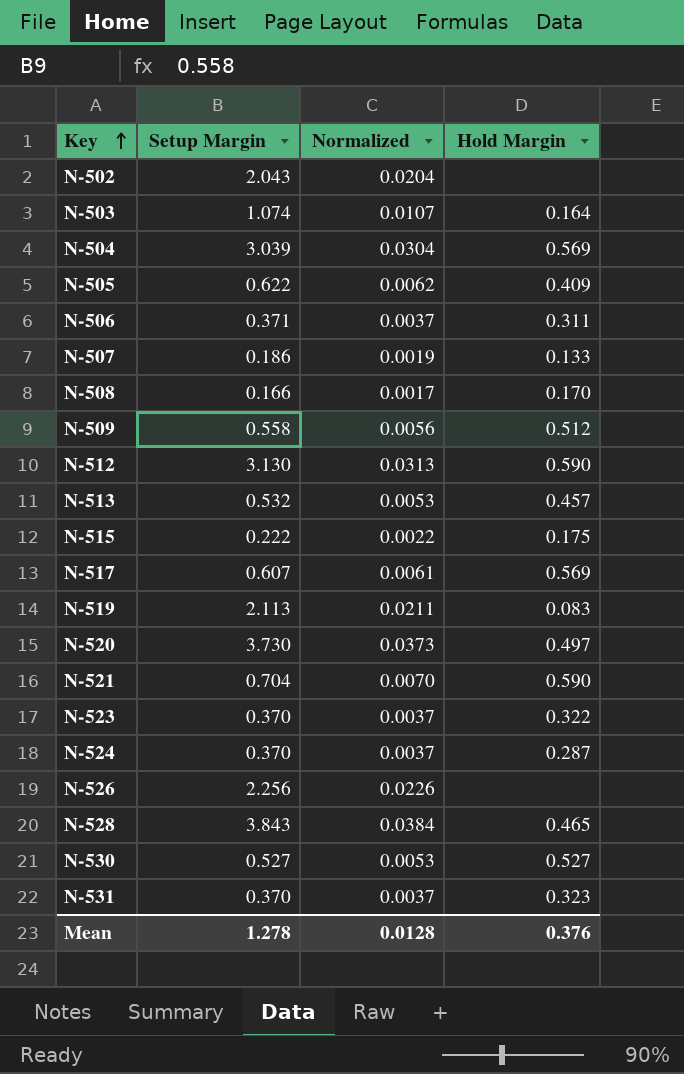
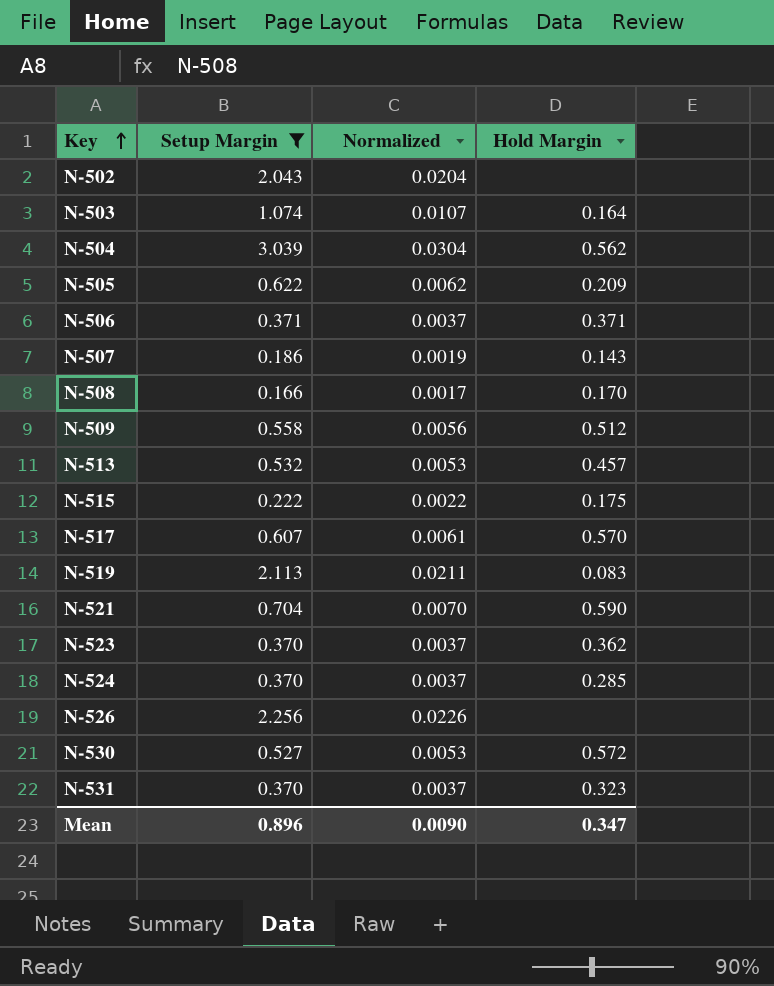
filter: none -> Setup Margin <= 3.039
N-504 | Hold Margin: 0.569 -> 0.562
N-505 | Hold Margin: 0.409 -> 0.209
N-506 | Hold Margin: 0.311 -> 0.371
N-507 | Hold Margin: 0.133 -> 0.143
N-517 | Hold Margin: 0.569 -> 0.570
N-523 | Hold Margin: 0.322 -> 0.362
N-524 | Hold Margin: 0.287 -> 0.285
N-530 | Hold Margin: 0.527 -> 0.572
Mean | Setup Margin: 1.278 -> 0.896
Mean | Normalized: 0.0128 -> 0.0090
Mean | Hold Margin: 0.376 -> 0.347

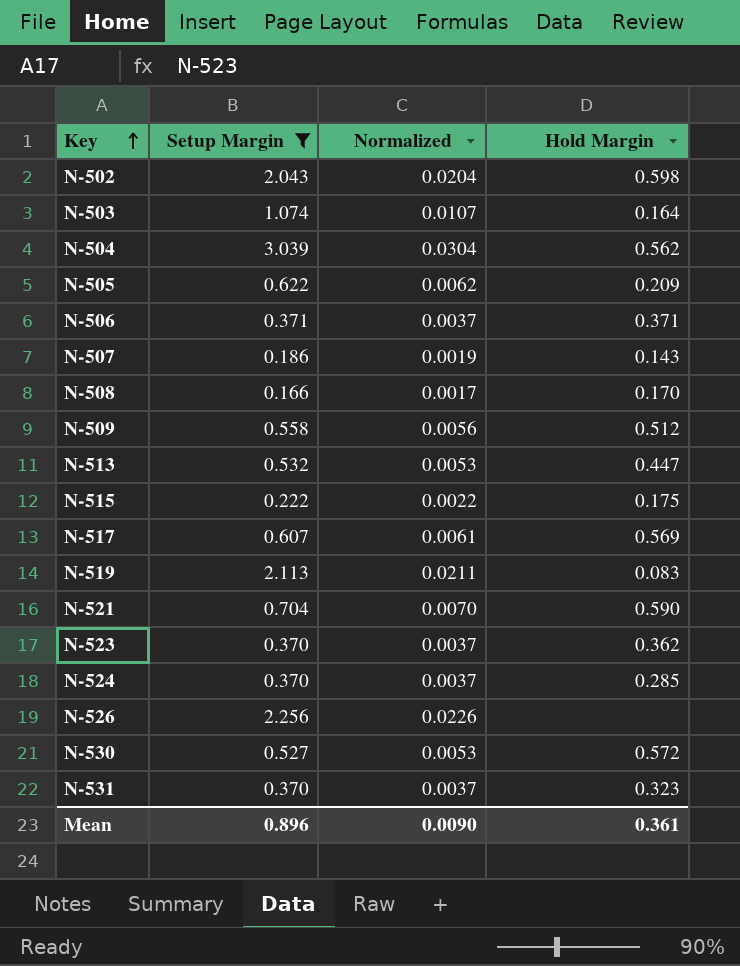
N-502 | Hold Margin: none -> 0.598
N-513 | Hold Margin: 0.457 -> 0.447
N-517 | Hold Margin: 0.570 -> 0.569
Mean | Hold Margin: 0.347 -> 0.361

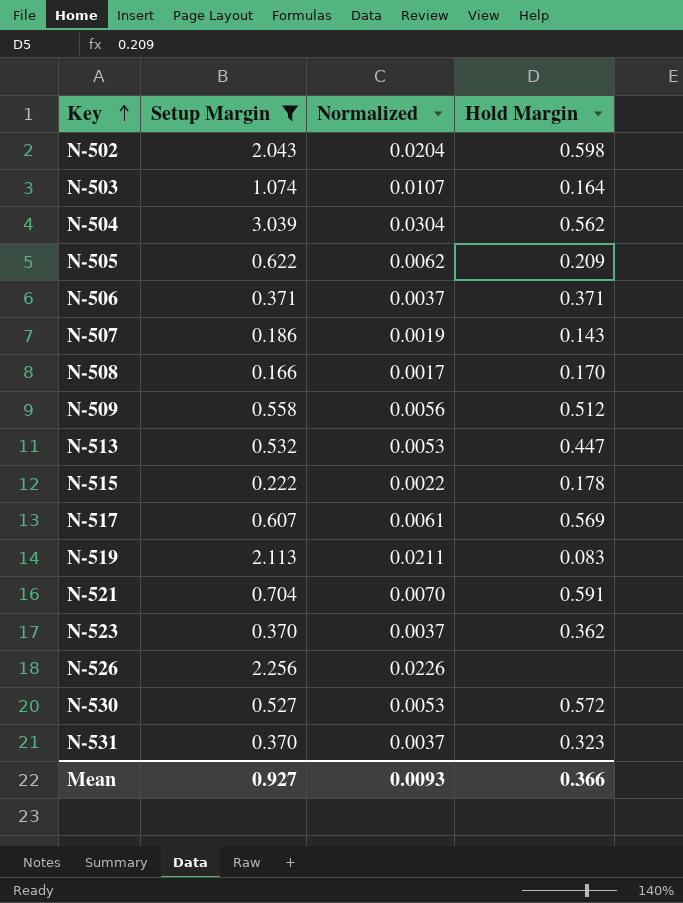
row N-524: 0.370 | 0.0037 | 0.285 -> none
N-515 | Hold Margin: 0.175 -> 0.178
N-521 | Hold Margin: 0.590 -> 0.591
Mean | Setup Margin: 0.896 -> 0.927
Mean | Normalized: 0.0090 -> 0.0093
Mean | Hold Margin: 0.361 -> 0.366

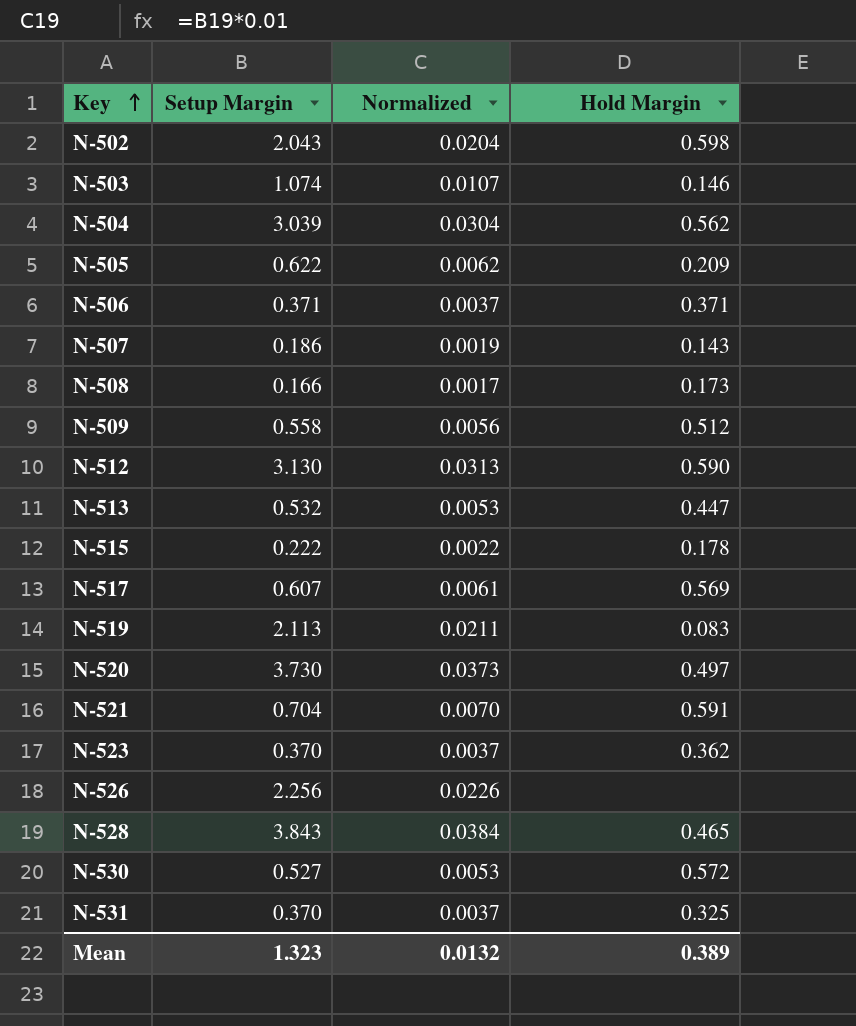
filter: Setup Margin <= 3.039 -> none
N-503 | Hold Margin: 0.164 -> 0.146
N-508 | Hold Margin: 0.170 -> 0.173
N-531 | Hold Margin: 0.323 -> 0.325
Mean | Setup Margin: 0.927 -> 1.323
Mean | Normalized: 0.0093 -> 0.0132
Mean | Hold Margin: 0.366 -> 0.389

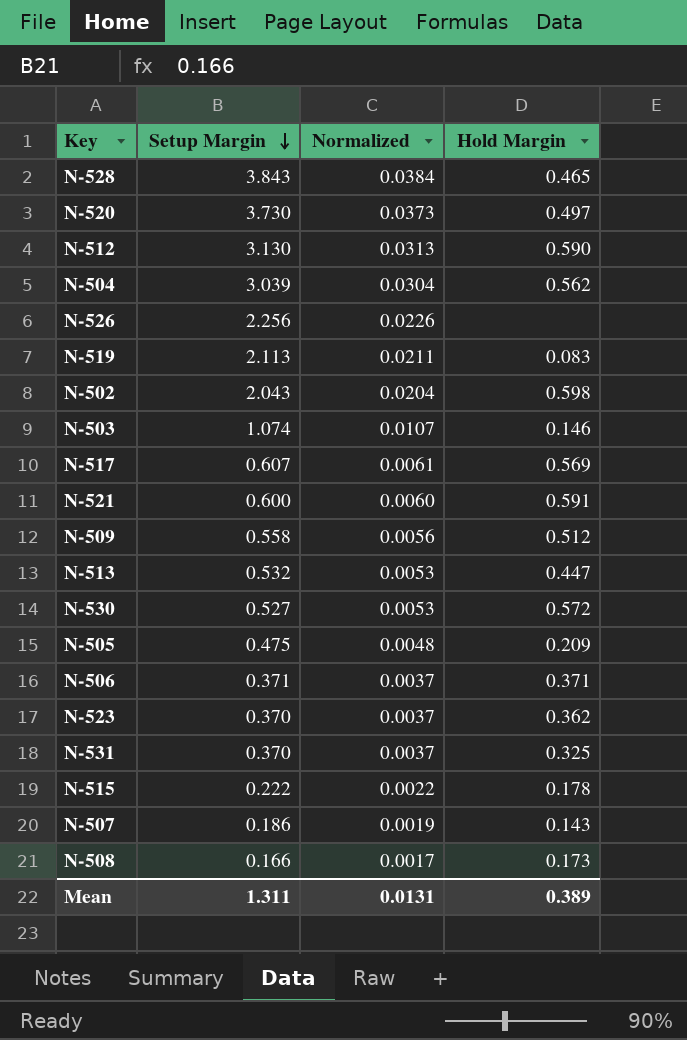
row order: Key ascending -> Setup Margin descending
N-521 | Setup Margin: 0.704 -> 0.600
N-521 | Normalized: 0.0070 -> 0.0060
N-505 | Setup Margin: 0.622 -> 0.475
N-505 | Normalized: 0.0062 -> 0.0048
Mean | Setup Margin: 1.323 -> 1.311
Mean | Normalized: 0.0132 -> 0.0131

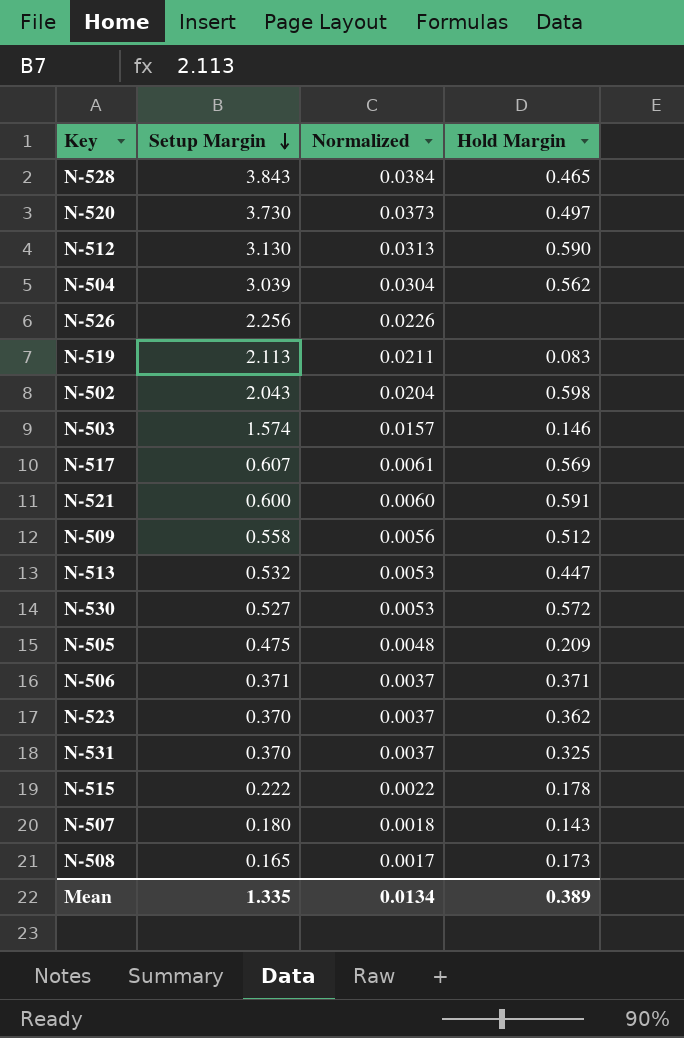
N-503 | Setup Margin: 1.074 -> 1.574
N-503 | Normalized: 0.0107 -> 0.0157
N-507 | Setup Margin: 0.186 -> 0.180
N-507 | Normalized: 0.0019 -> 0.0018
N-508 | Setup Margin: 0.166 -> 0.165
Mean | Setup Margin: 1.311 -> 1.335
Mean | Normalized: 0.0131 -> 0.0134

